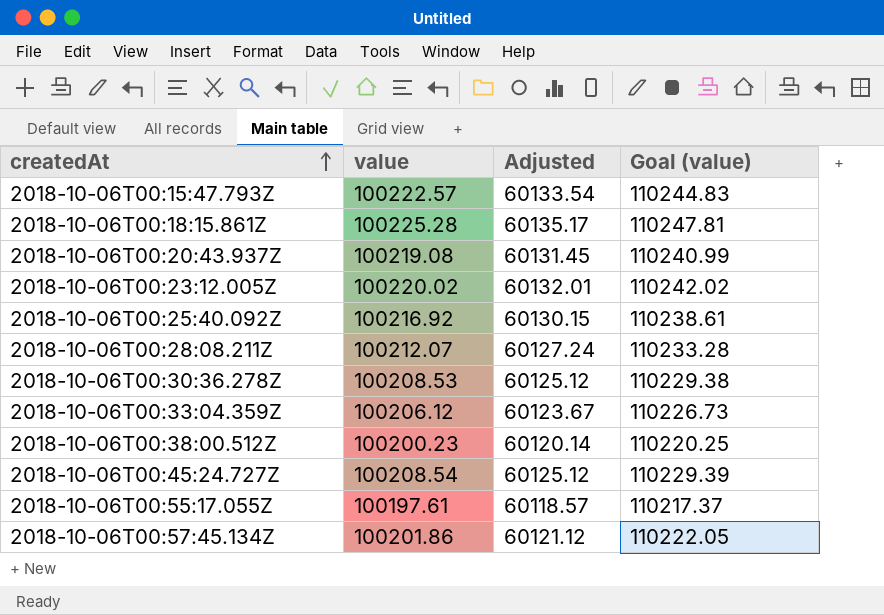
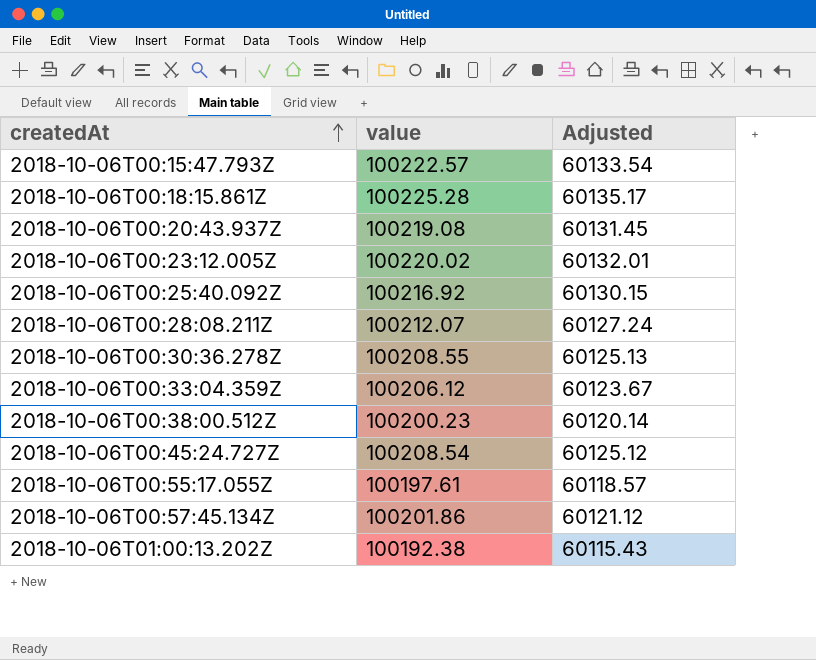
column Goal (value) | formula: [value] * 1.1 -> none
2018-10-06T00:30:36.278Z | value: 100208.53 -> 100208.55
2018-10-06T00:30:36.278Z | Adjusted: 60125.12 -> 60125.13
row 2018-10-06T01:00:13.202Z: none -> 100192.38 | 60115.43

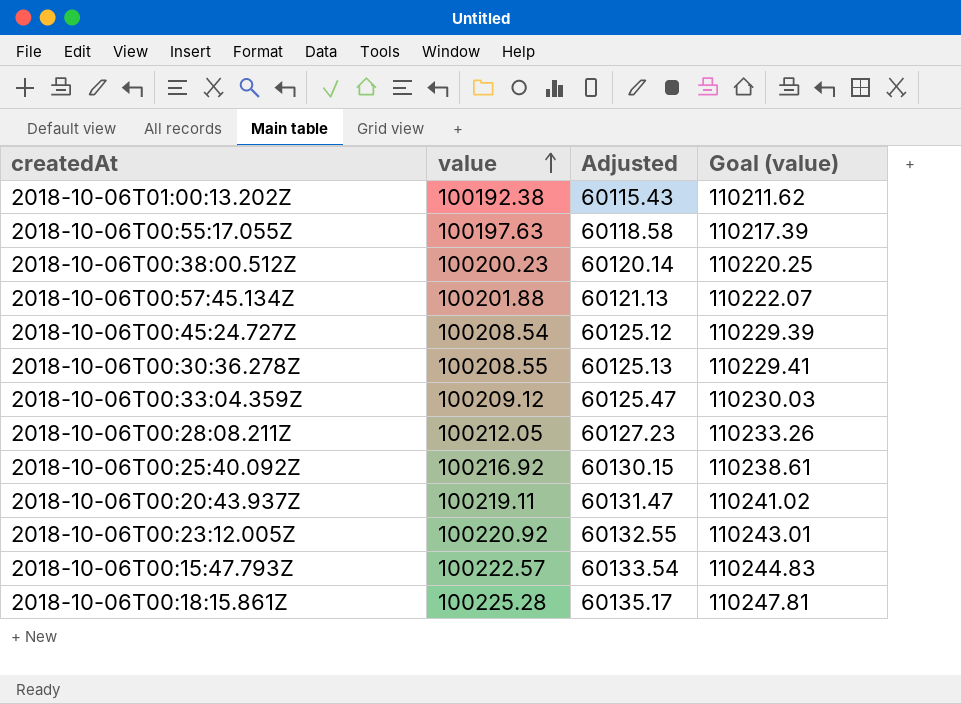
row order: createdAt ascending -> value ascending
column Goal (value) | formula: none -> [value] * 1.1
2018-10-06T00:55:17.055Z | value: 100197.61 -> 100197.63
2018-10-06T00:55:17.055Z | Adjusted: 60118.57 -> 60118.58
2018-10-06T00:57:45.134Z | value: 100201.86 -> 100201.88
2018-10-06T00:57:45.134Z | Adjusted: 60121.12 -> 60121.13
2018-10-06T00:33:04.359Z | value: 100206.12 -> 100209.12
2018-10-06T00:33:04.359Z | Adjusted: 60123.67 -> 60125.47
2018-10-06T00:28:08.211Z | value: 100212.07 -> 100212.05
2018-10-06T00:28:08.211Z | Adjusted: 60127.24 -> 60127.23
2018-10-06T00:20:43.937Z | value: 100219.08 -> 100219.11
2018-10-06T00:20:43.937Z | Adjusted: 60131.45 -> 60131.47
2018-10-06T00:23:12.005Z | value: 100220.02 -> 100220.92
2018-10-06T00:23:12.005Z | Adjusted: 60132.01 -> 60132.55

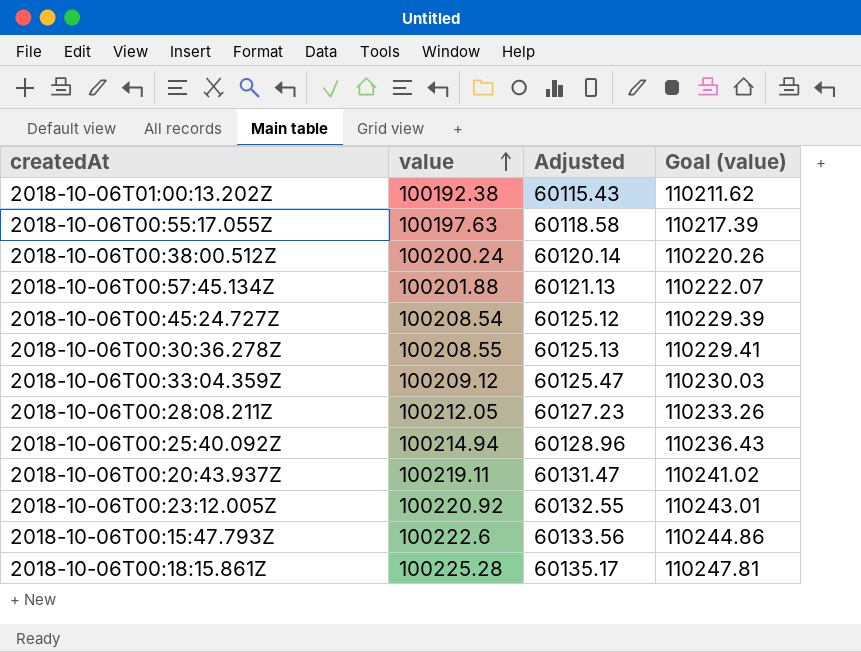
2018-10-06T00:38:00.512Z | value: 100200.23 -> 100200.24
2018-10-06T00:38:00.512Z | Goal (value): 110220.25 -> 110220.26
2018-10-06T00:25:40.092Z | value: 100216.92 -> 100214.94
2018-10-06T00:25:40.092Z | Adjusted: 60130.15 -> 60128.96
2018-10-06T00:25:40.092Z | Goal (value): 110238.61 -> 110236.43
2018-10-06T00:15:47.793Z | value: 100222.57 -> 100222.6
2018-10-06T00:15:47.793Z | Adjusted: 60133.54 -> 60133.56
2018-10-06T00:15:47.793Z | Goal (value): 110244.83 -> 110244.86

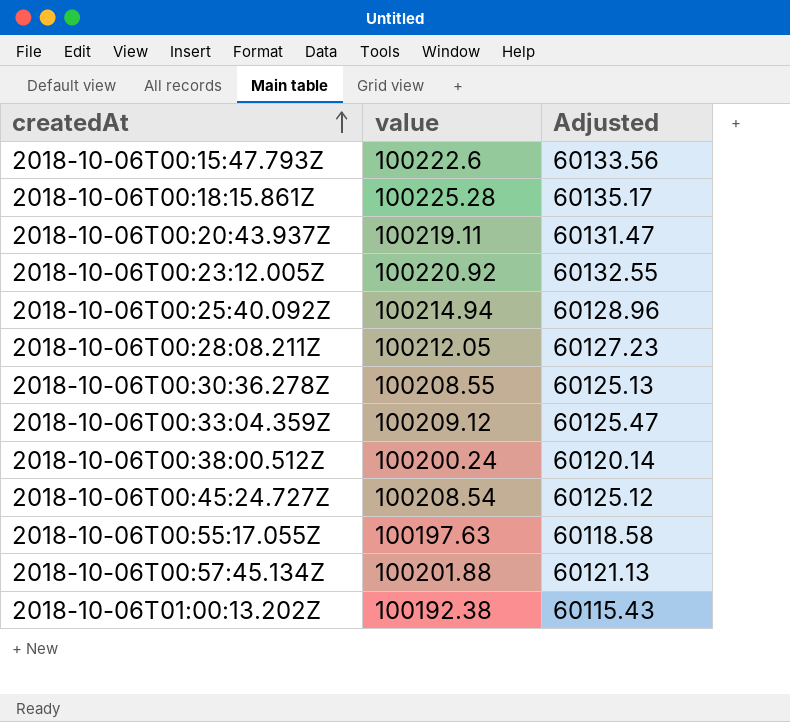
row order: value ascending -> createdAt ascending
column Goal (value) | formula: [value] * 1.1 -> none

